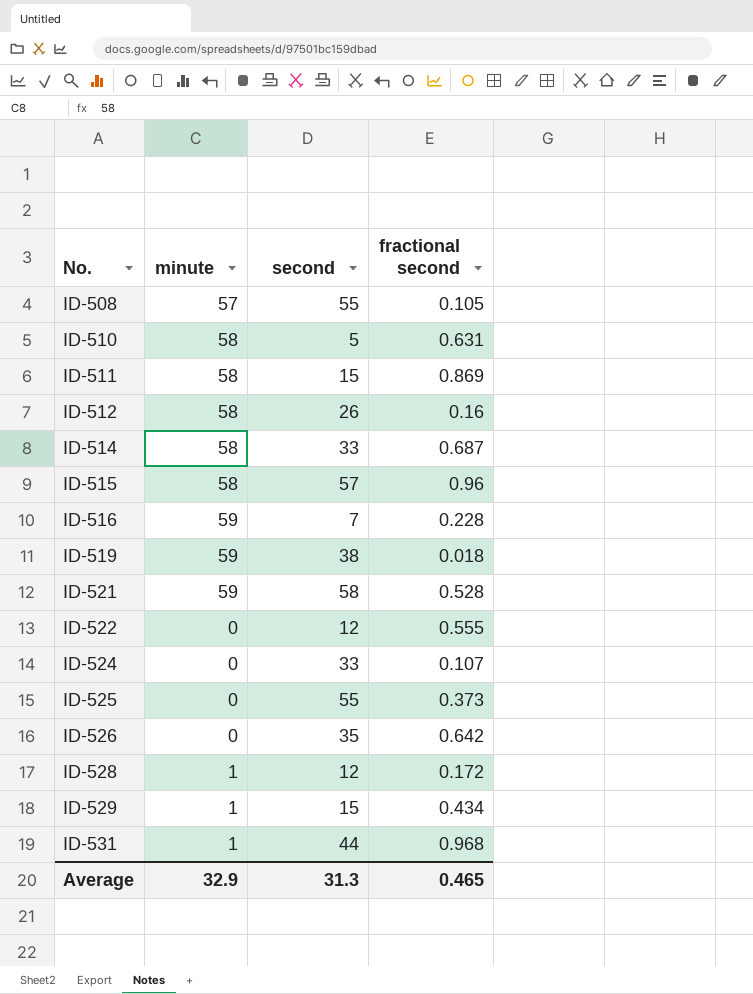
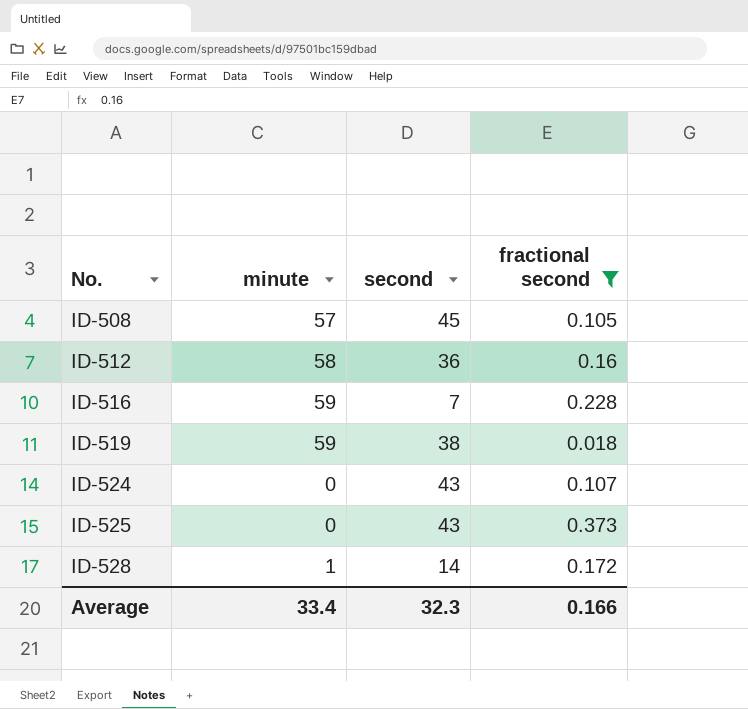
filter: none -> fractional second <= 0.373
ID-508 | second: 55 -> 45
ID-512 | second: 26 -> 36
ID-524 | second: 33 -> 43
ID-525 | second: 55 -> 43
ID-528 | second: 12 -> 14
Average | minute: 32.9 -> 33.4
Average | second: 31.3 -> 32.3
Average | fractional second: 0.465 -> 0.166

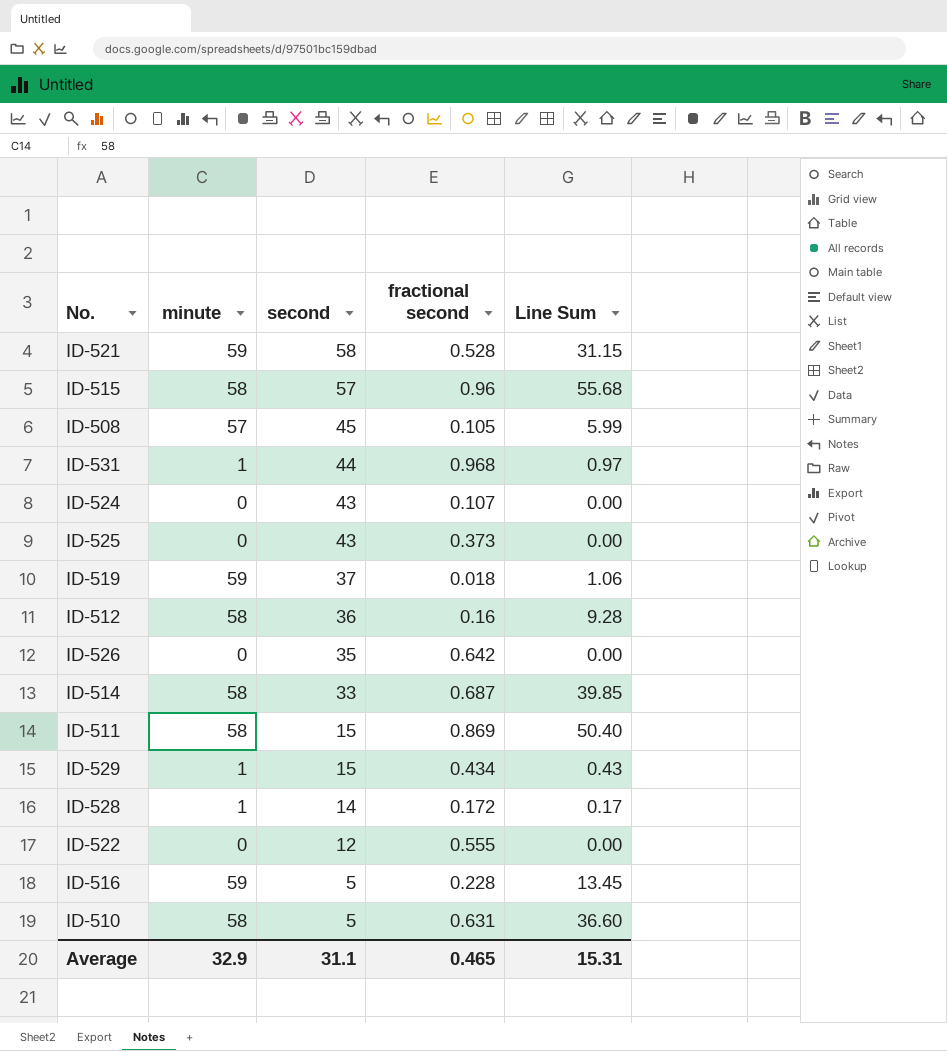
filter: fractional second <= 0.373 -> none
row order: No. ascending -> second descending
column Line Sum | formula: none -> [minute] * [fractional second]
ID-519 | second: 38 -> 37
ID-516 | second: 7 -> 5
Average | minute: 33.4 -> 32.9
Average | second: 32.3 -> 31.1
Average | fractional second: 0.166 -> 0.465

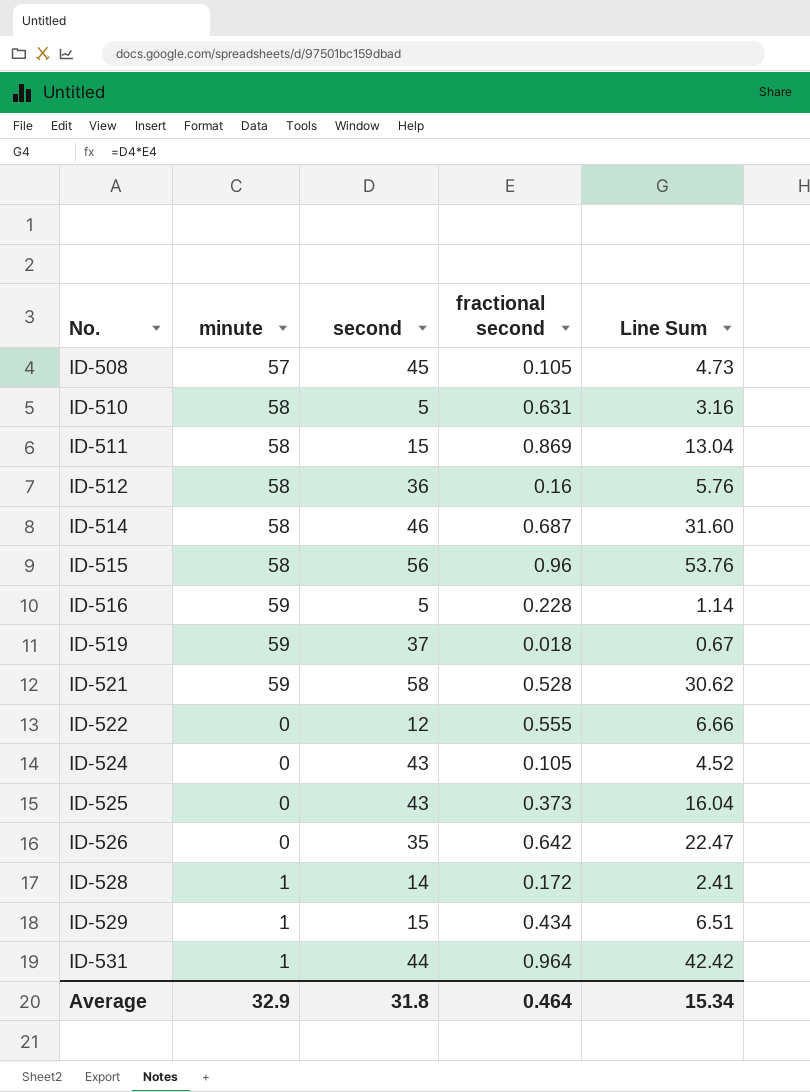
row order: second descending -> No. ascending
column Line Sum | formula: [minute] * [fractional second] -> [second] * [fractional second]
ID-514 | second: 33 -> 46
ID-515 | second: 57 -> 56
ID-524 | fractional second: 0.107 -> 0.105
ID-531 | fractional second: 0.968 -> 0.964
Average | second: 31.1 -> 31.8
Average | fractional second: 0.465 -> 0.464
Average | Line Sum: 15.31 -> 15.34

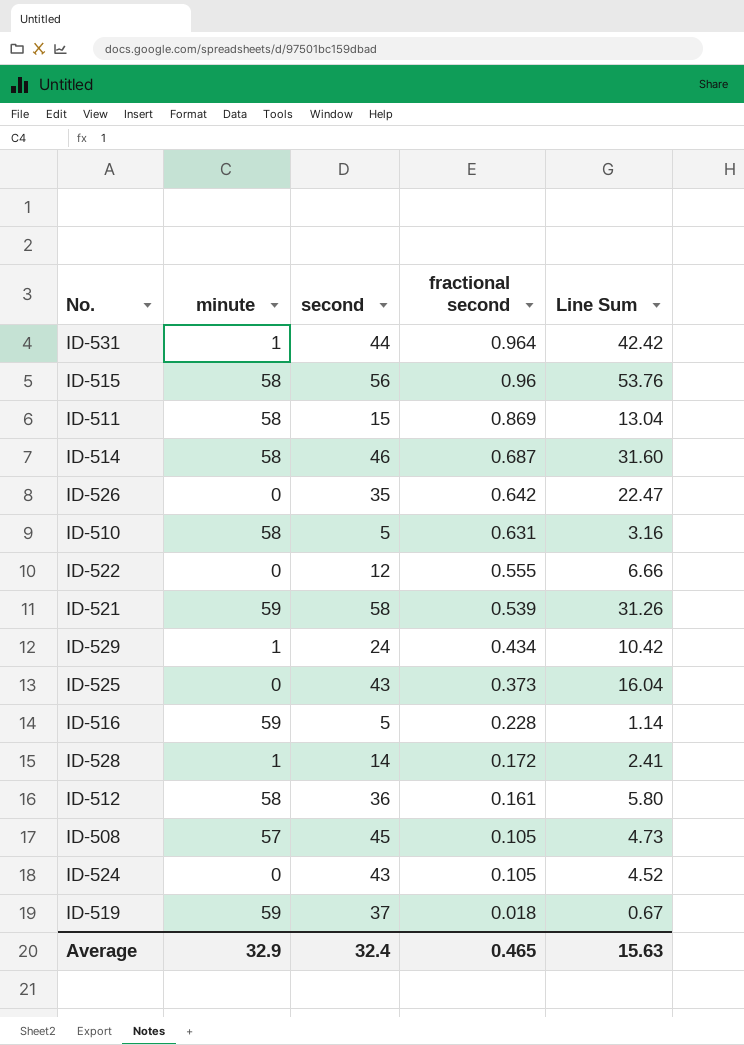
row order: No. ascending -> fractional second descending
ID-521 | fractional second: 0.528 -> 0.539
ID-521 | Line Sum: 30.62 -> 31.26
ID-529 | second: 15 -> 24
ID-529 | Line Sum: 6.51 -> 10.42
ID-512 | fractional second: 0.16 -> 0.161
ID-512 | Line Sum: 5.76 -> 5.80
Average | second: 31.8 -> 32.4
Average | fractional second: 0.464 -> 0.465
Average | Line Sum: 15.34 -> 15.63

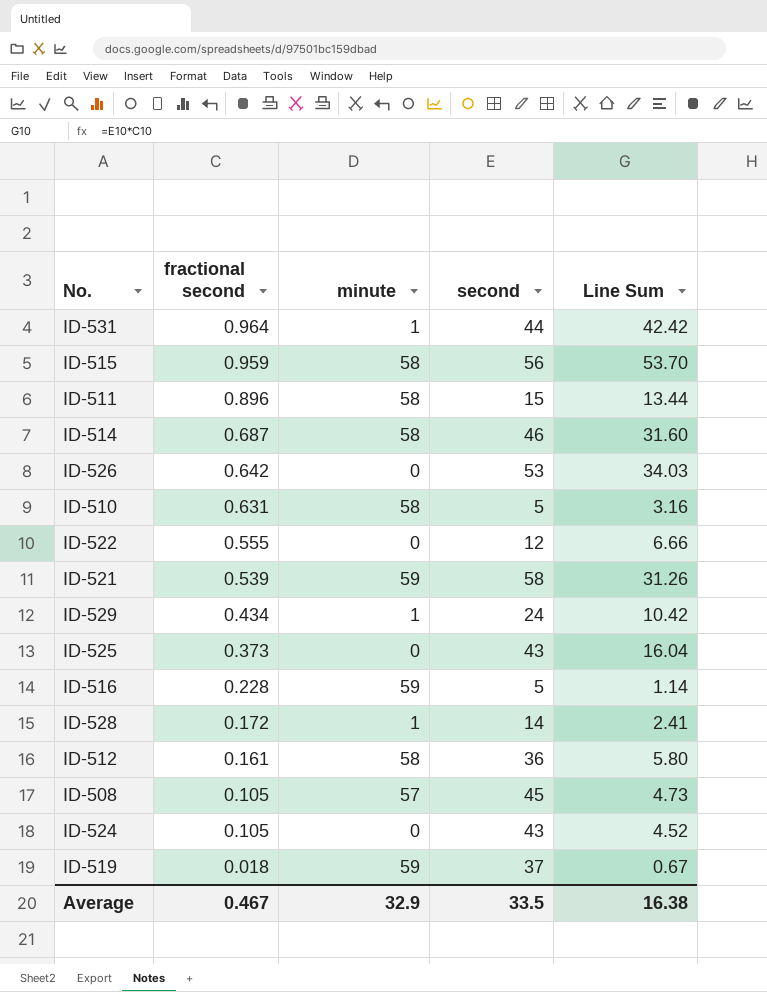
column fractional second | position: 4 -> 2
ID-515 | fractional second: 0.96 -> 0.959
ID-515 | Line Sum: 53.76 -> 53.70
ID-511 | fractional second: 0.869 -> 0.896
ID-511 | Line Sum: 13.04 -> 13.44
ID-526 | second: 35 -> 53
ID-526 | Line Sum: 22.47 -> 34.03
Average | fractional second: 0.465 -> 0.467
Average | second: 32.4 -> 33.5
Average | Line Sum: 15.63 -> 16.38

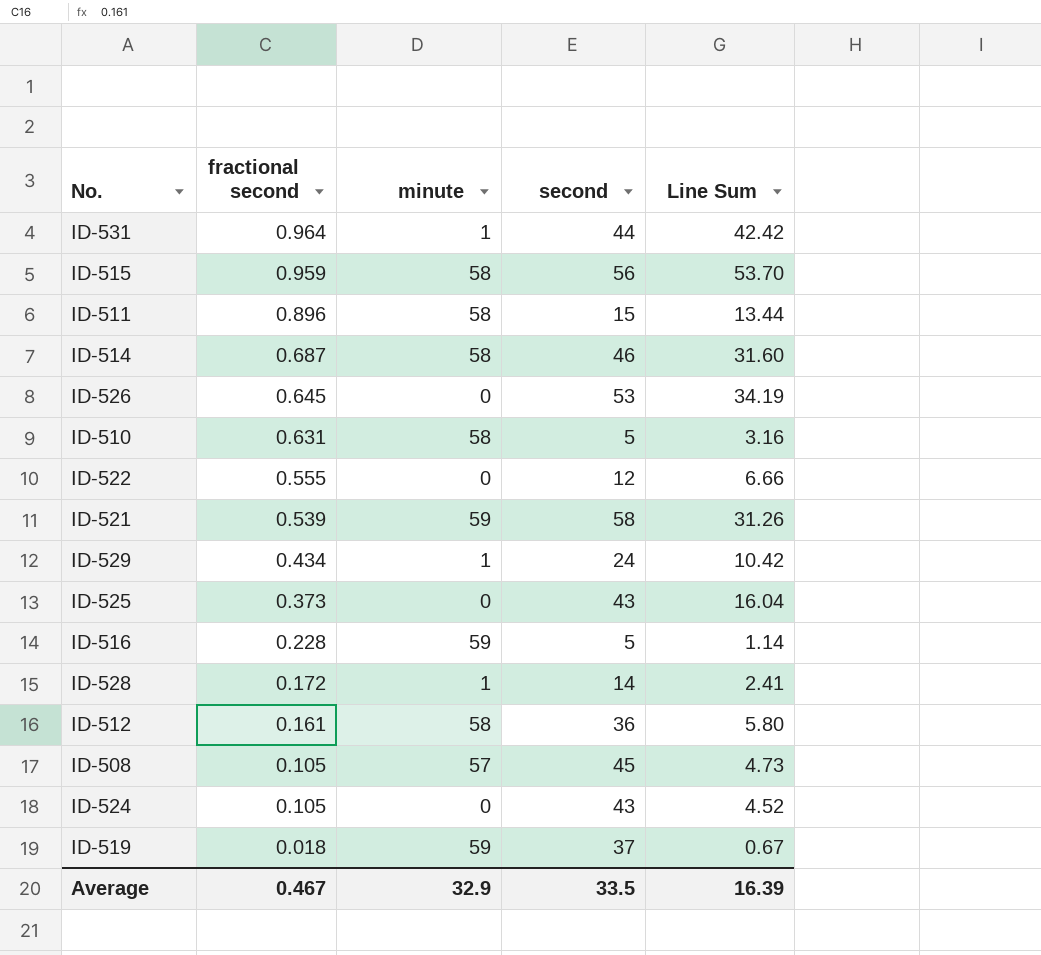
ID-526 | fractional second: 0.642 -> 0.645
ID-526 | Line Sum: 34.03 -> 34.19
Average | Line Sum: 16.38 -> 16.39

